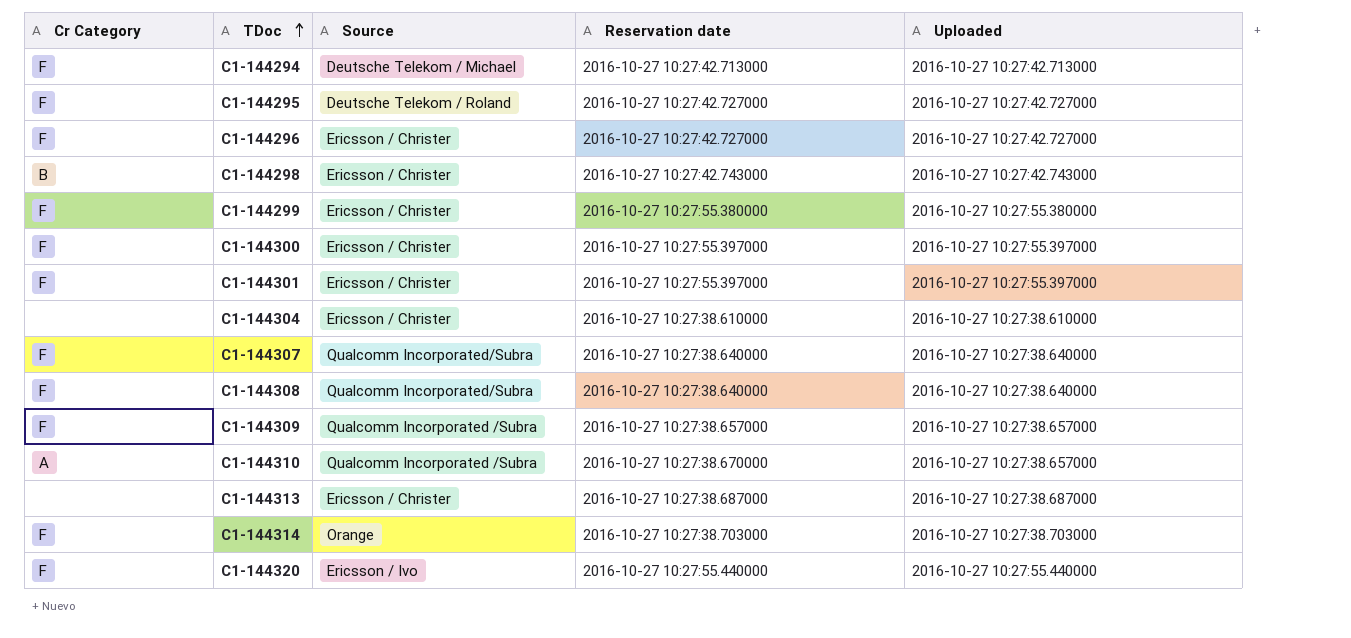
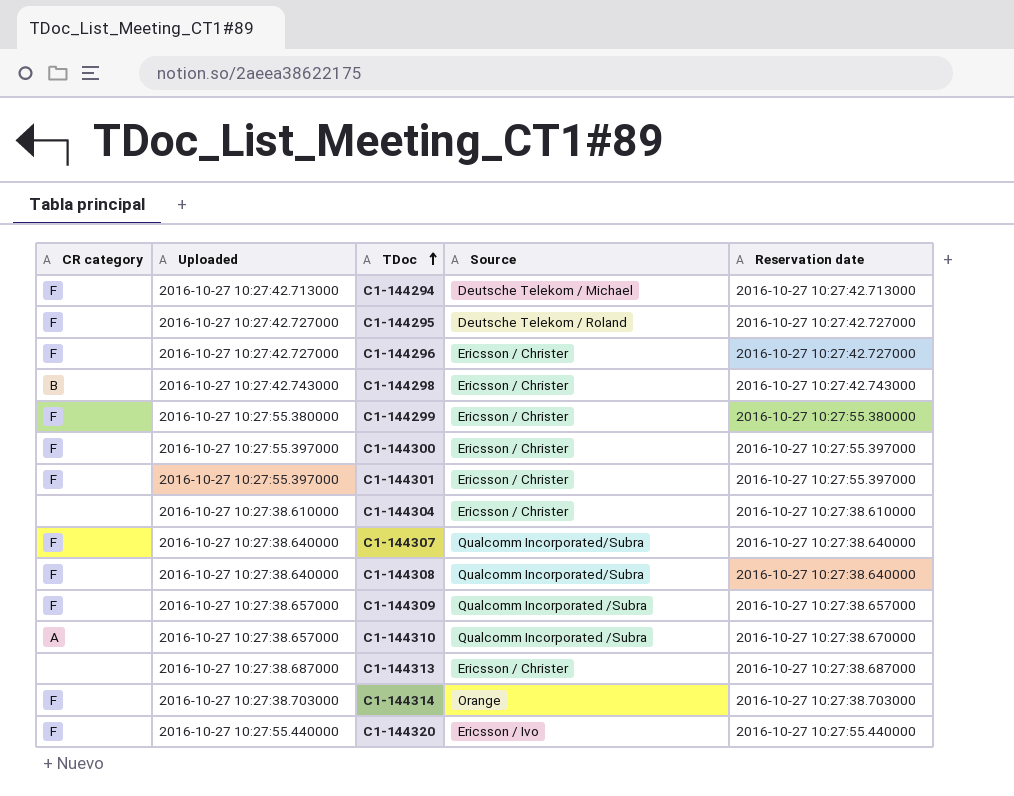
column name: Cr Category -> CR category
column Uploaded | position: 5 -> 2

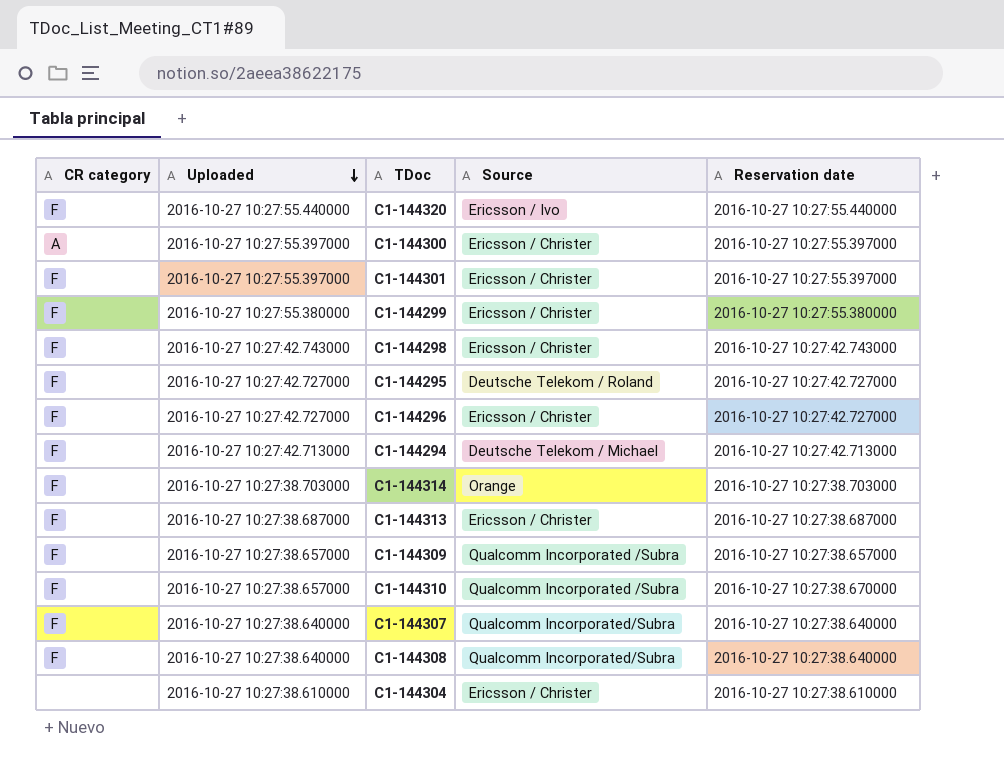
row order: TDoc ascending -> Uploaded descending
C1-144300 | CR category: F -> A
C1-144298 | CR category: B -> F
C1-144313 | CR category: none -> F
C1-144310 | CR category: A -> F

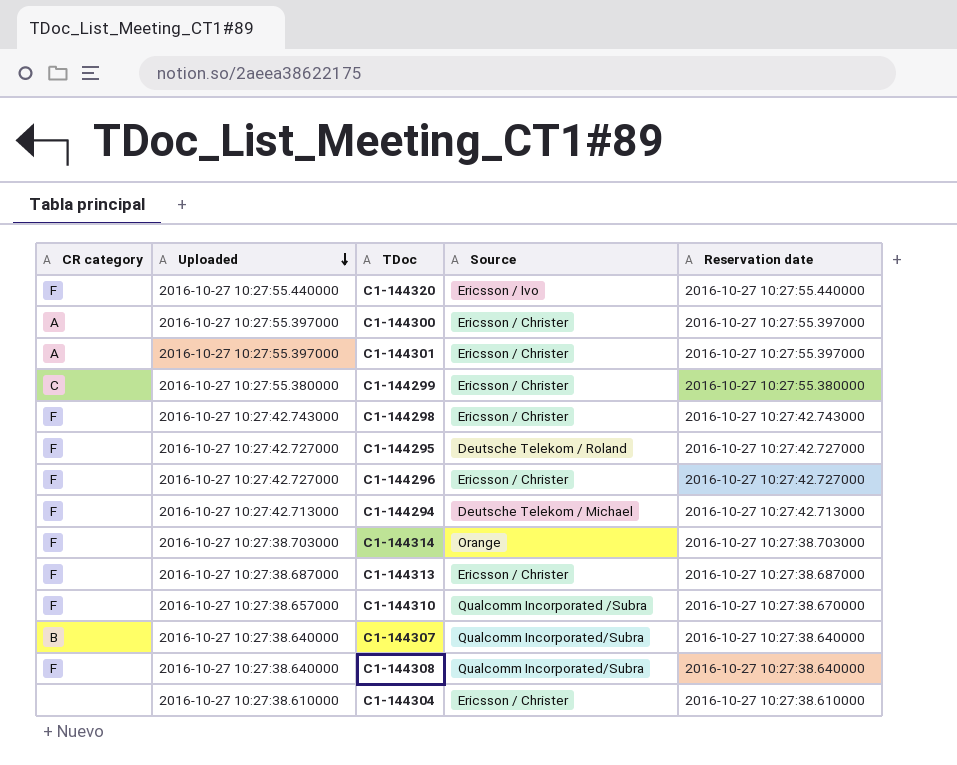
row C1-144309: F | 2016-10-27 10:27:38.657000 | Qualcomm Incorporated /Subra | 2016-10-27 10:27:38.657000 -> none
C1-144301 | CR category: F -> A
C1-144299 | CR category: F -> C
C1-144307 | CR category: F -> B

